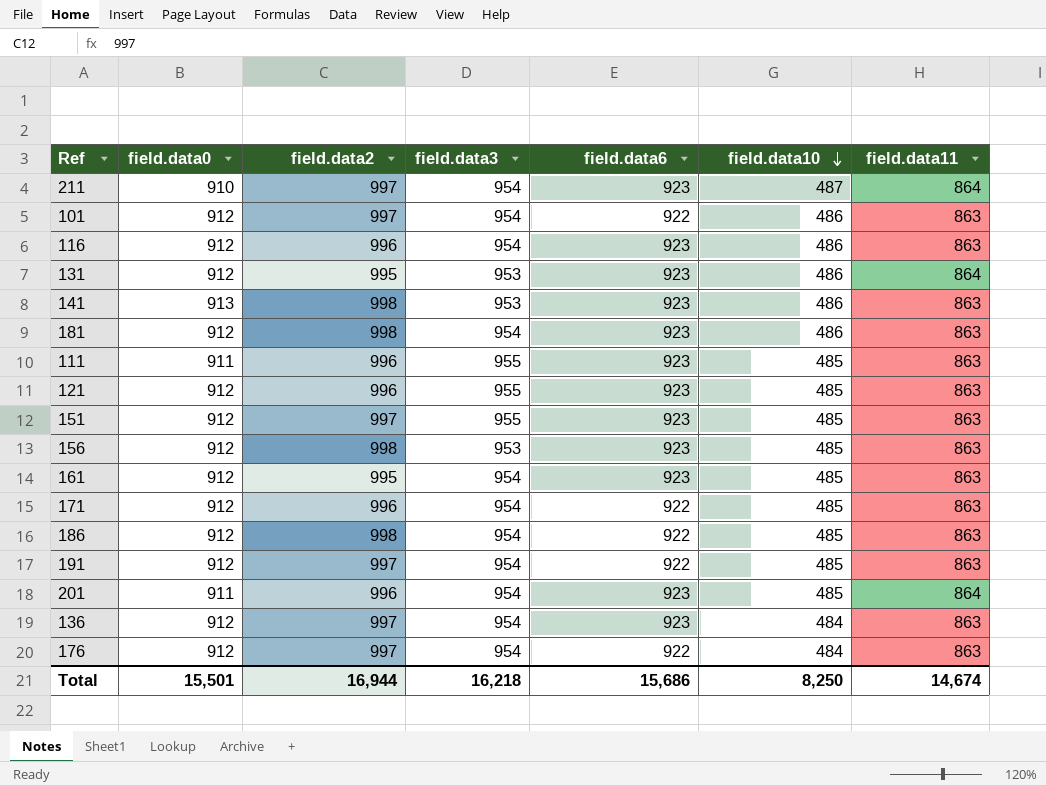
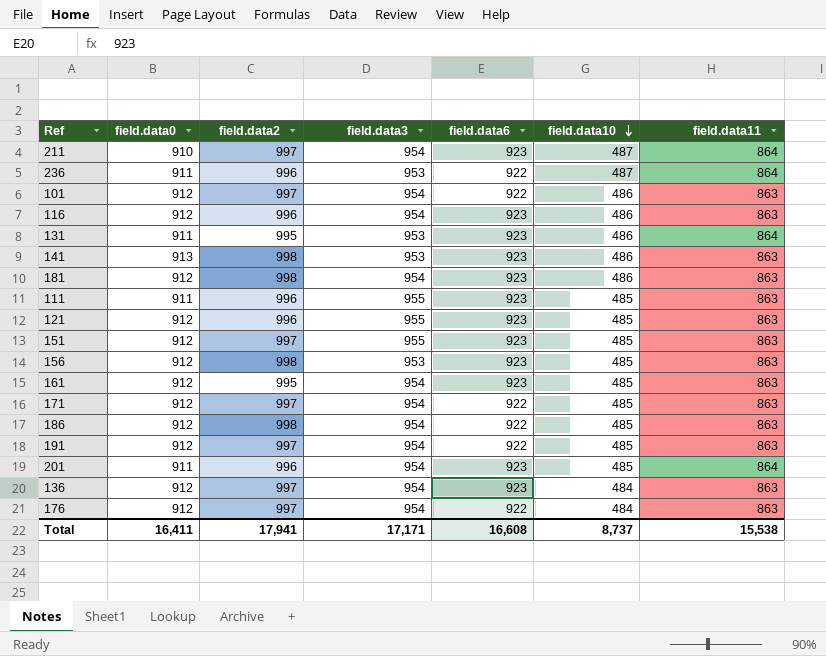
row 236: none -> 911 | 996 | 953 | 922 | 487 | 864
131 | field.data0: 912 -> 911
171 | field.data2: 996 -> 997
Total | field.data0: 15,501 -> 16,411
Total | field.data2: 16,944 -> 17,941
Total | field.data3: 16,218 -> 17,171
Total | field.data6: 15,686 -> 16,608
Total | field.data10: 8,250 -> 8,737
Total | field.data11: 14,674 -> 15,538

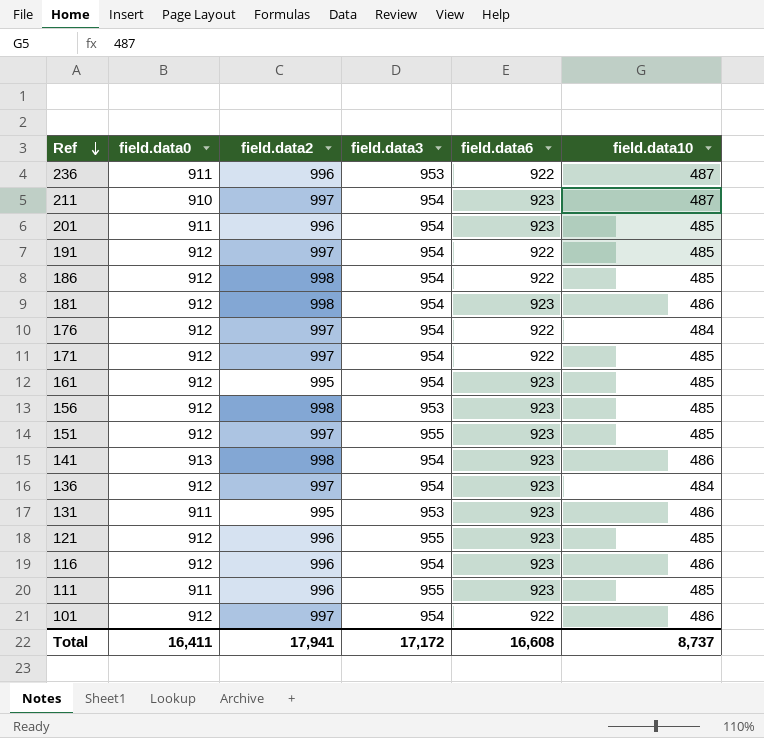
row order: field.data10 descending -> Ref descending
column field.data11 | position: 7 -> none
141 | field.data3: 953 -> 954
Total | field.data3: 17,171 -> 17,172

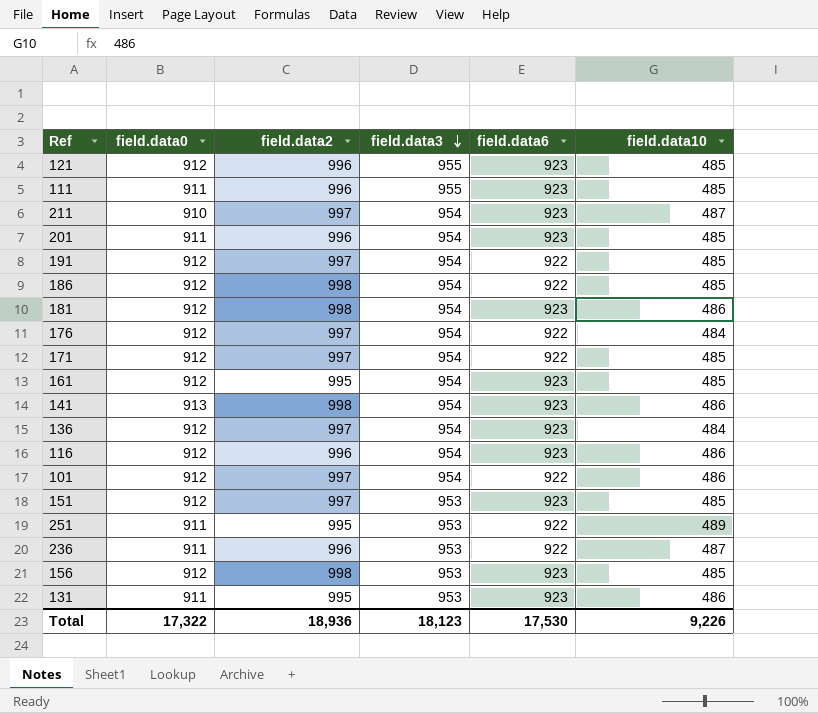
row order: Ref descending -> field.data3 descending
151 | field.data3: 955 -> 953
row 251: none -> 911 | 995 | 953 | 922 | 489
Total | field.data0: 16,411 -> 17,322
Total | field.data2: 17,941 -> 18,936
Total | field.data3: 17,172 -> 18,123
Total | field.data6: 16,608 -> 17,530
Total | field.data10: 8,737 -> 9,226

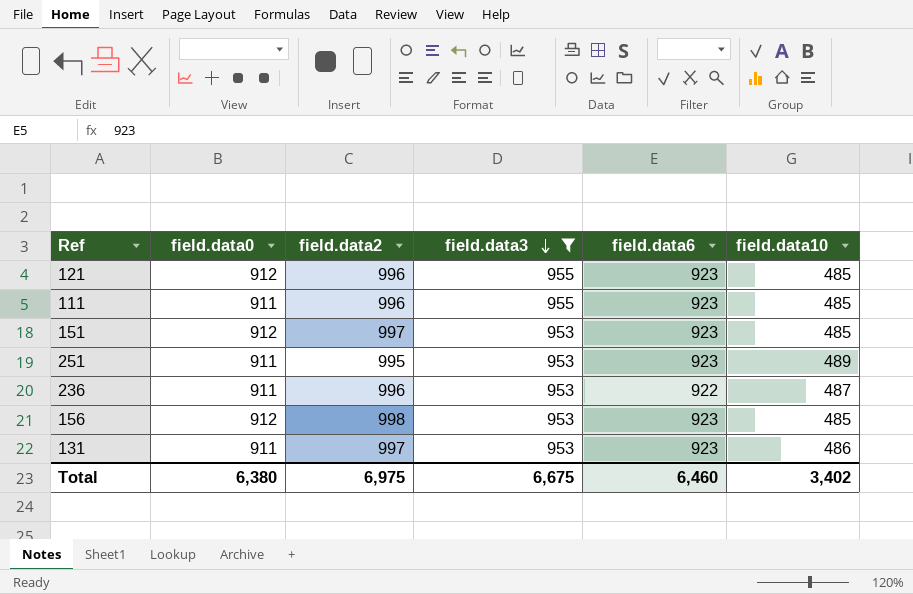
filter: none -> field.data3 != 954
251 | field.data6: 922 -> 923
131 | field.data2: 995 -> 997
Total | field.data0: 17,322 -> 6,380
Total | field.data2: 18,936 -> 6,975
Total | field.data3: 18,123 -> 6,675
Total | field.data6: 17,530 -> 6,460
Total | field.data10: 9,226 -> 3,402

